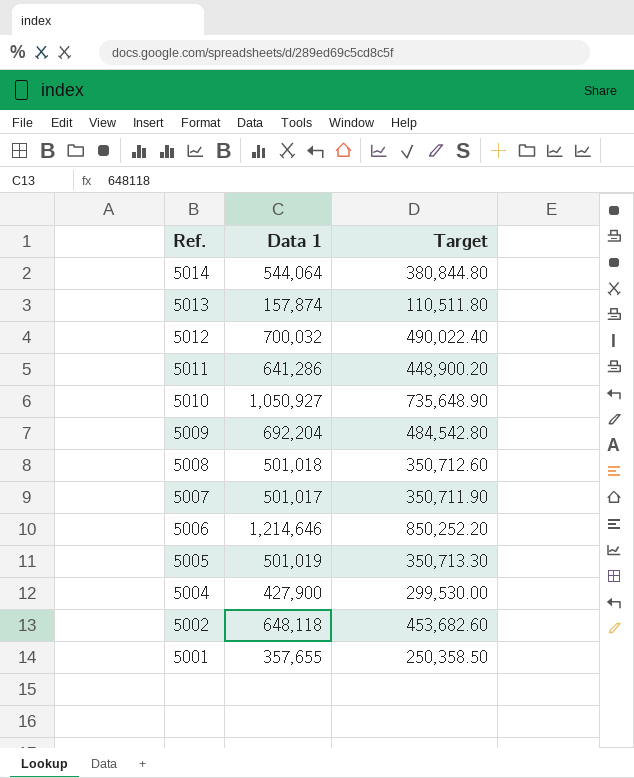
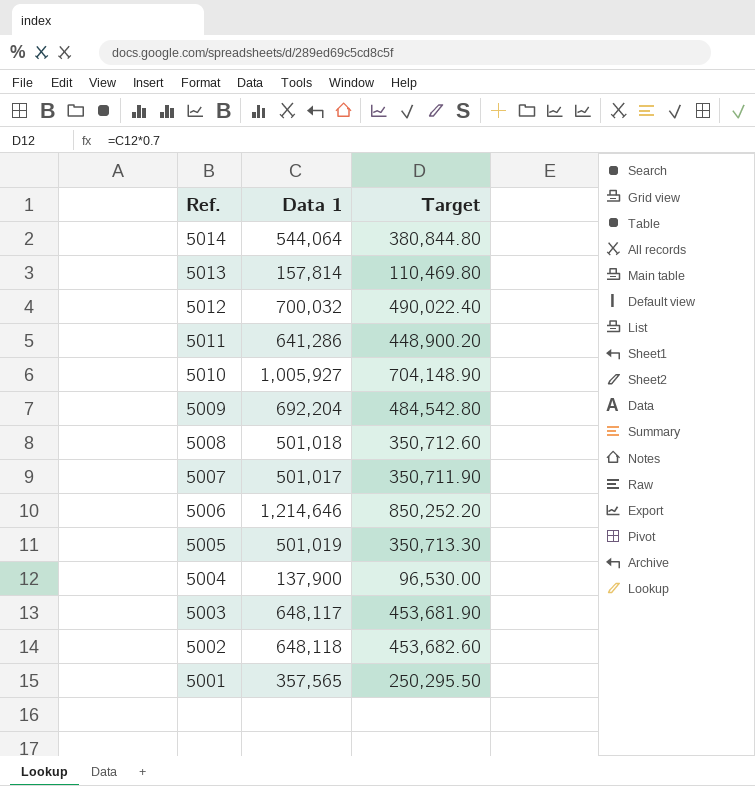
5013 | Data 1: 157,874 -> 157,814
5013 | Target: 110,511.80 -> 110,469.80
5010 | Data 1: 1,050,927 -> 1,005,927
5010 | Target: 735,648.90 -> 704,148.90
5004 | Data 1: 427,900 -> 137,900
5004 | Target: 299,530.00 -> 96,530.00
row 5003: none -> 648,117 | 453,681.90
5001 | Data 1: 357,655 -> 357,565
5001 | Target: 250,358.50 -> 250,295.50

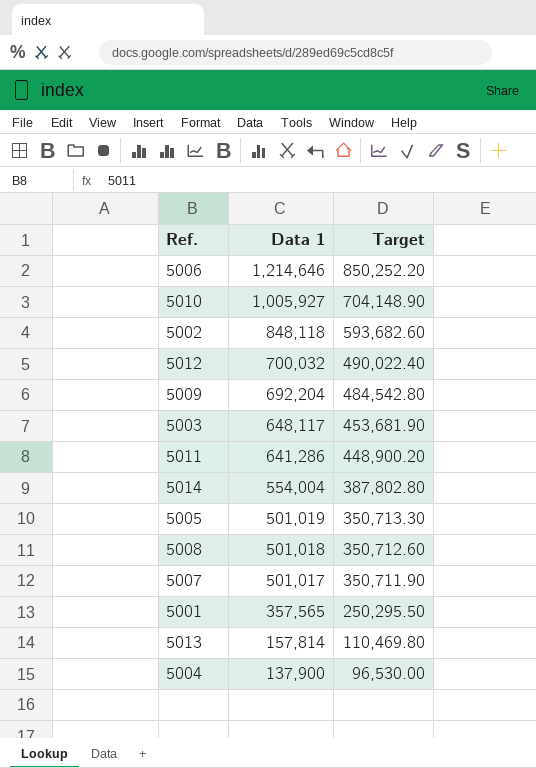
row order: Ref. descending -> Data 1 descending
5002 | Data 1: 648,118 -> 848,118
5002 | Target: 453,682.60 -> 593,682.60
5014 | Data 1: 544,064 -> 554,004
5014 | Target: 380,844.80 -> 387,802.80

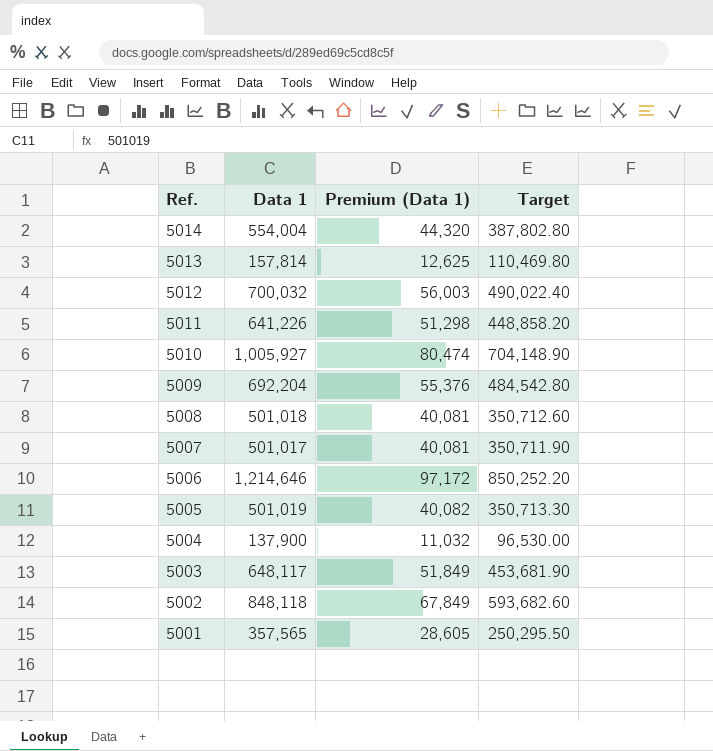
row order: Data 1 descending -> Ref. descending
column Premium (Data 1) | formula: none -> [Data 1] * 0.08
5011 | Data 1: 641,286 -> 641,226
5011 | Target: 448,900.20 -> 448,858.20

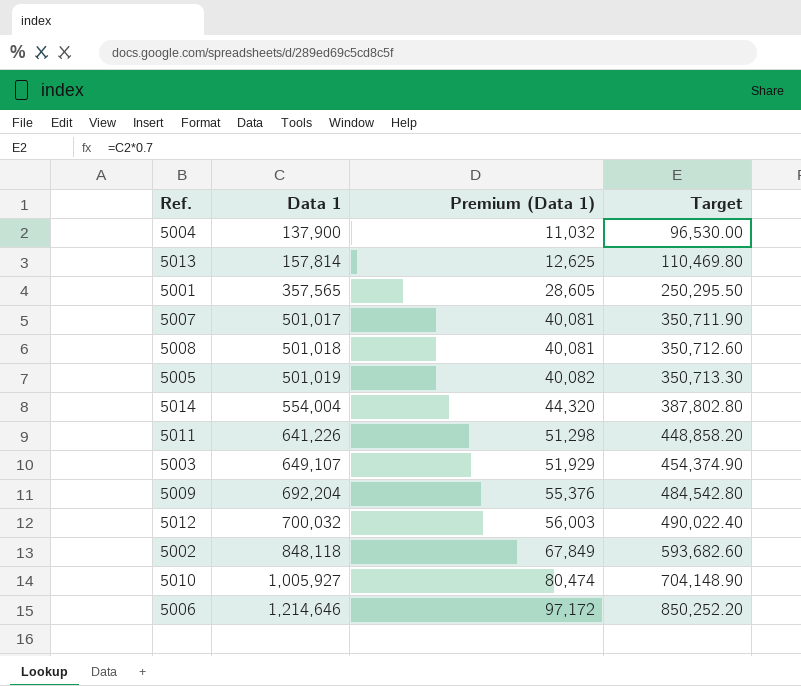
row order: Ref. descending -> Data 1 ascending
5003 | Data 1: 648,117 -> 649,107
5003 | Premium (Data 1): 51,849 -> 51,929
5003 | Target: 453,681.90 -> 454,374.90

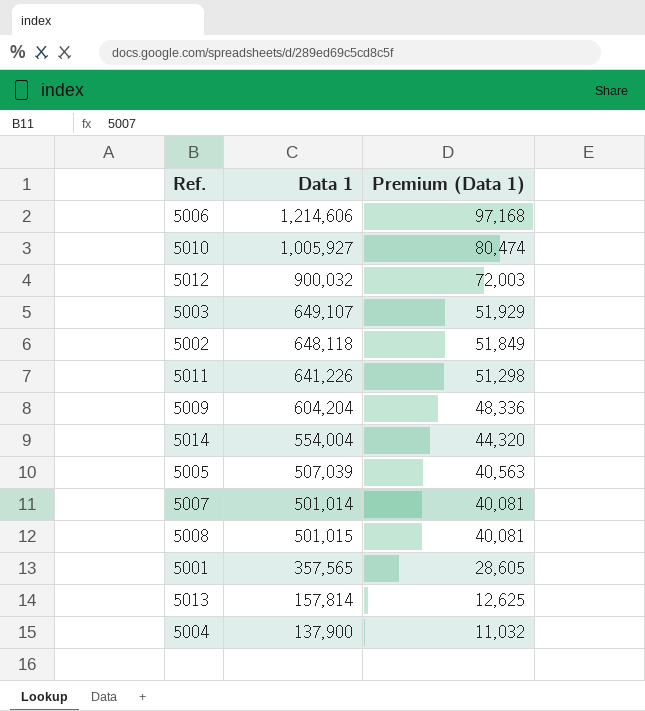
row order: Data 1 ascending -> Premium (Data 1) descending
column Target | formula: [Data 1] * 0.7 -> none
5006 | Data 1: 1,214,646 -> 1,214,606
5006 | Premium (Data 1): 97,172 -> 97,168
5012 | Data 1: 700,032 -> 900,032
5012 | Premium (Data 1): 56,003 -> 72,003
5002 | Data 1: 848,118 -> 648,118
5002 | Premium (Data 1): 67,849 -> 51,849
5009 | Data 1: 692,204 -> 604,204
5009 | Premium (Data 1): 55,376 -> 48,336
5005 | Data 1: 501,019 -> 507,039
5005 | Premium (Data 1): 40,082 -> 40,563
5007 | Data 1: 501,017 -> 501,014
5008 | Data 1: 501,018 -> 501,015

